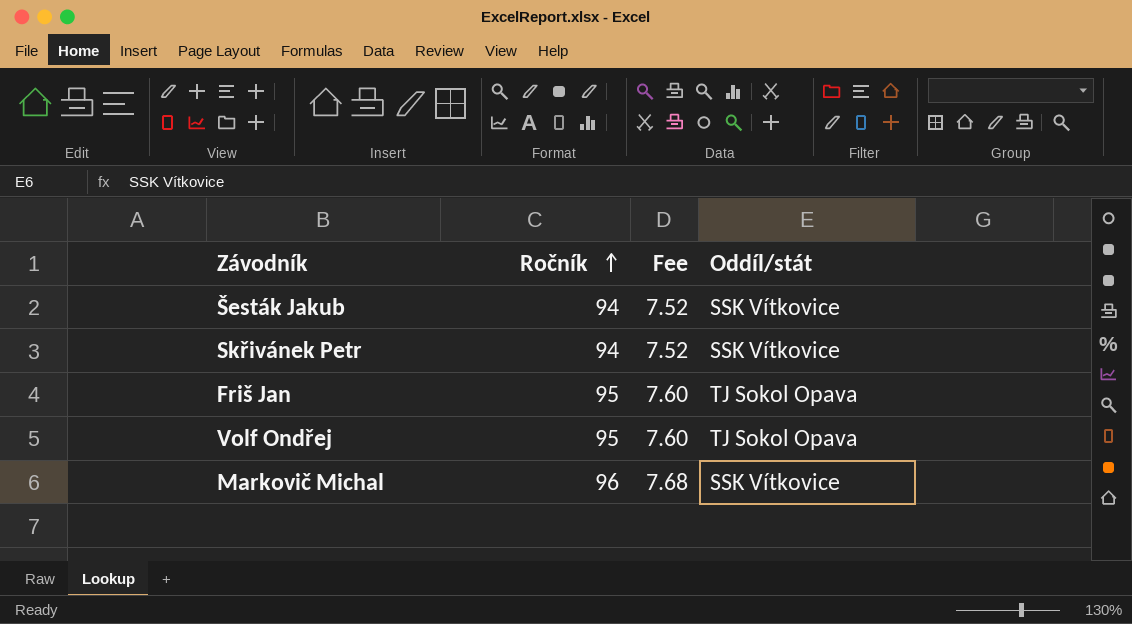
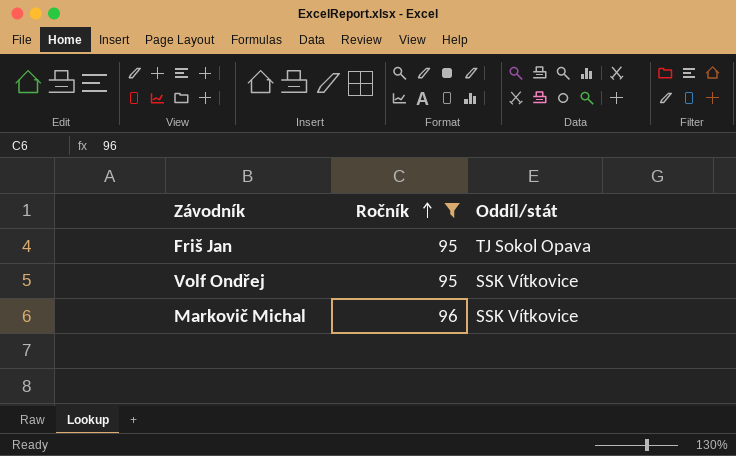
filter: none -> Ročník != 94
column Fee | formula: [Ročník] * 0.08 -> none
Volf Ondřej | Oddíl/stát: TJ Sokol Opava -> SSK Vítkovice

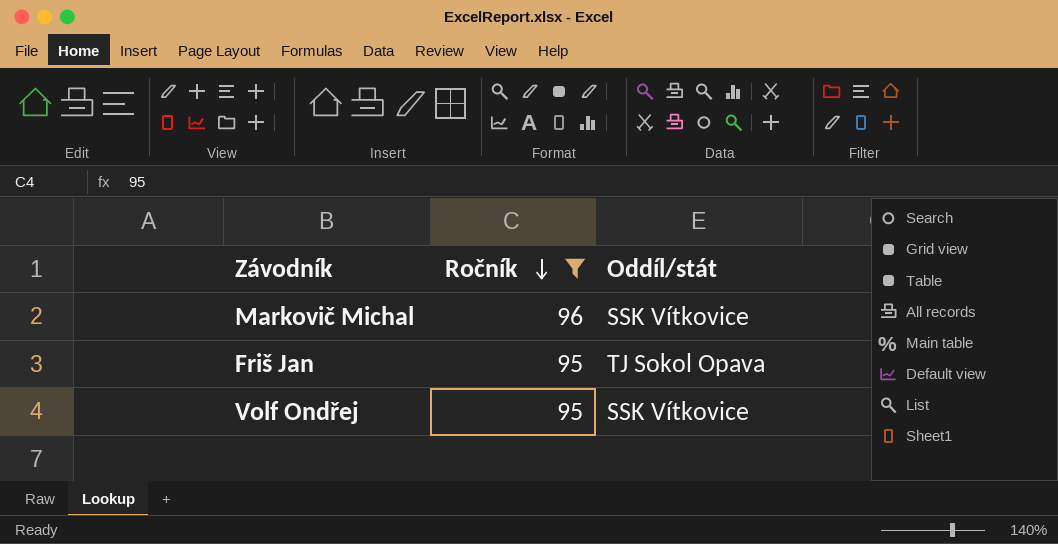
row order: Ročník ascending -> Ročník descending

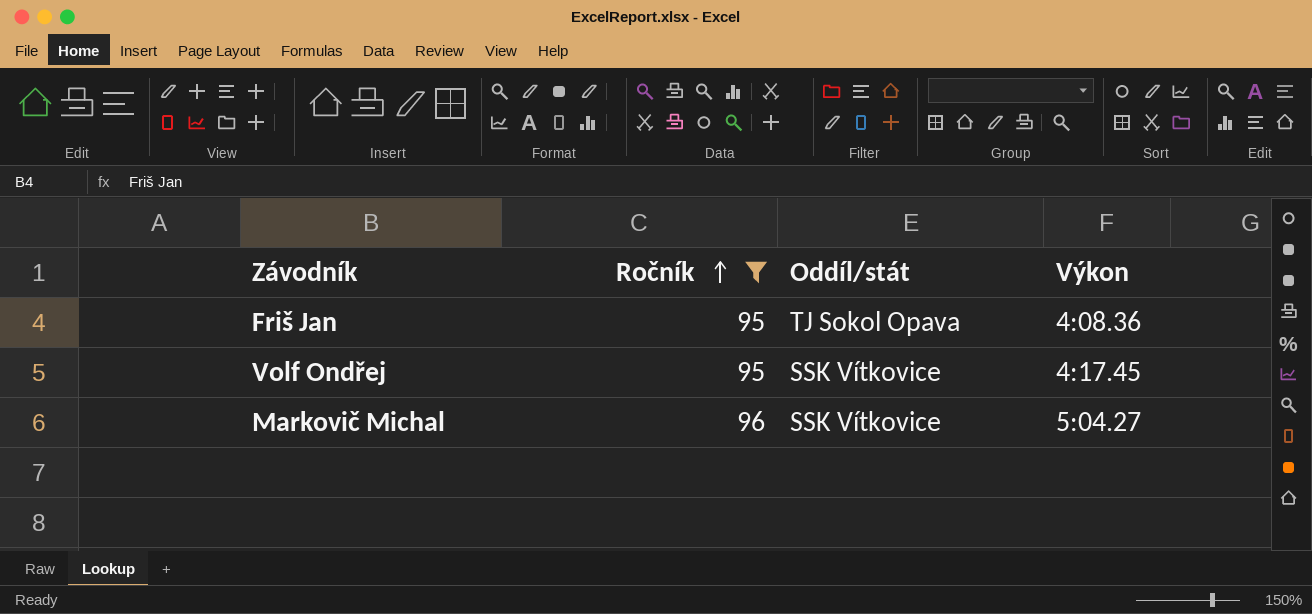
row order: Ročník descending -> Ročník ascending
column Výkon | position: none -> 4

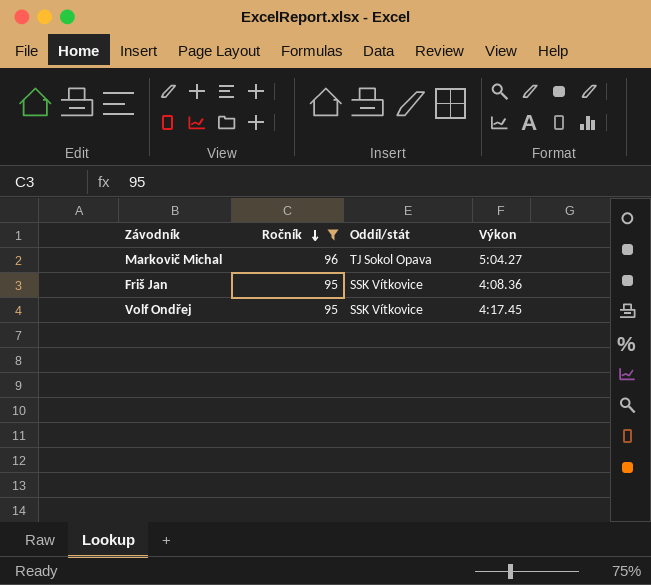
row order: Ročník ascending -> Ročník descending
Markovič Michal | Oddíl/stát: SSK Vítkovice -> TJ Sokol Opava
Friš Jan | Oddíl/stát: TJ Sokol Opava -> SSK Vítkovice

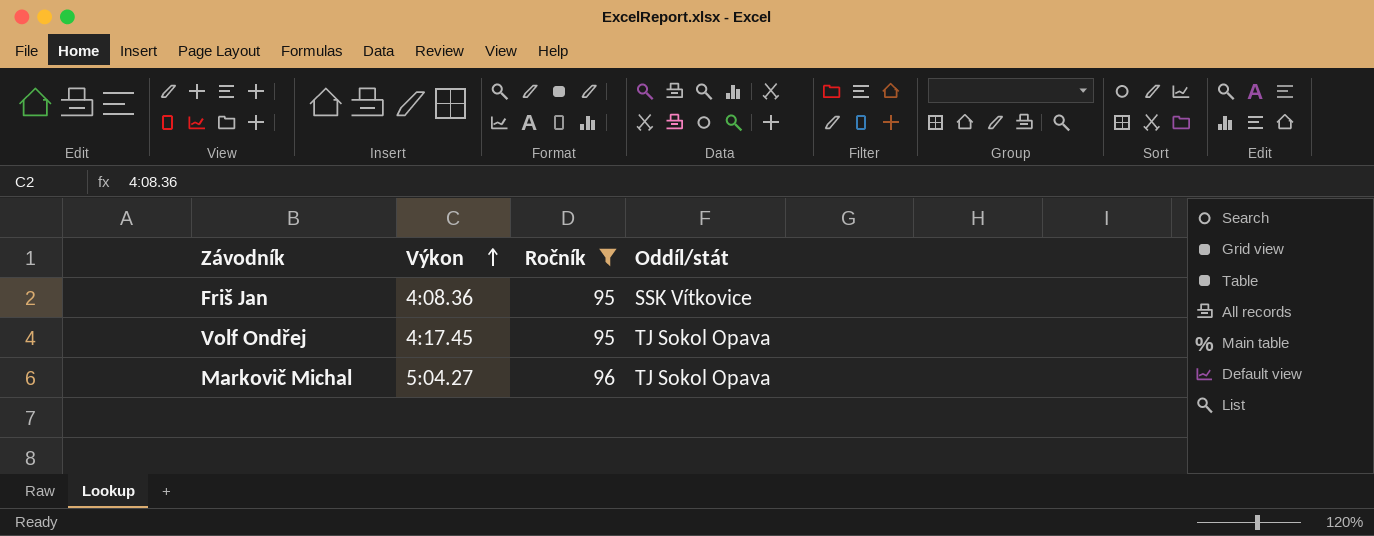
row order: Ročník descending -> Výkon ascending
column Výkon | position: 4 -> 2
Volf Ondřej | Oddíl/stát: SSK Vítkovice -> TJ Sokol Opava

